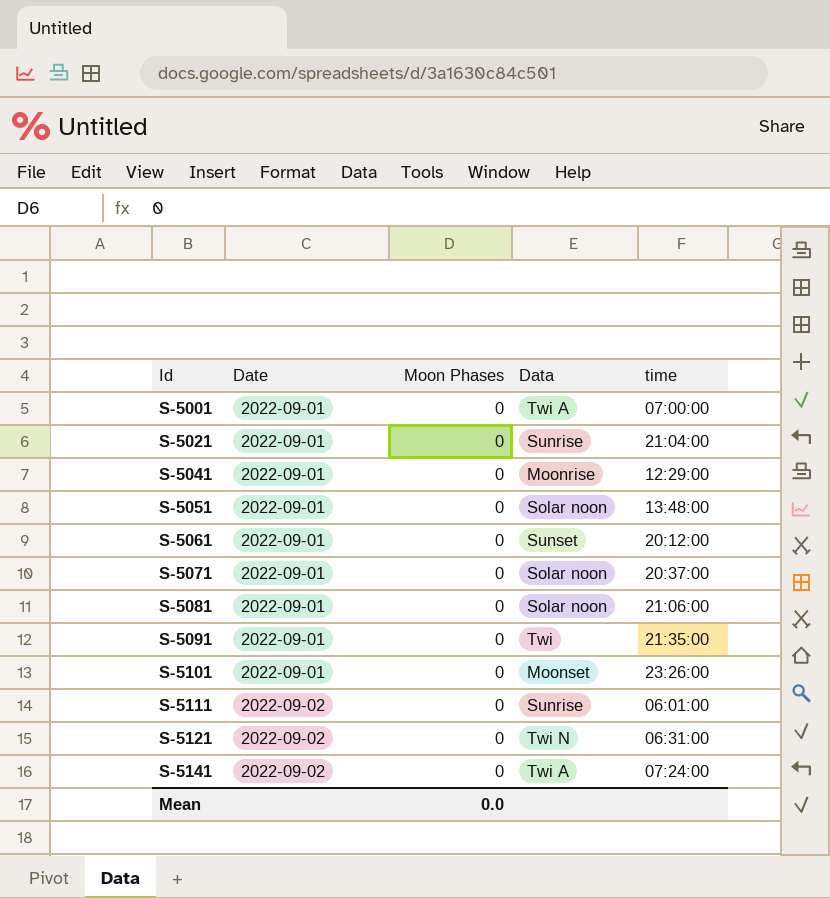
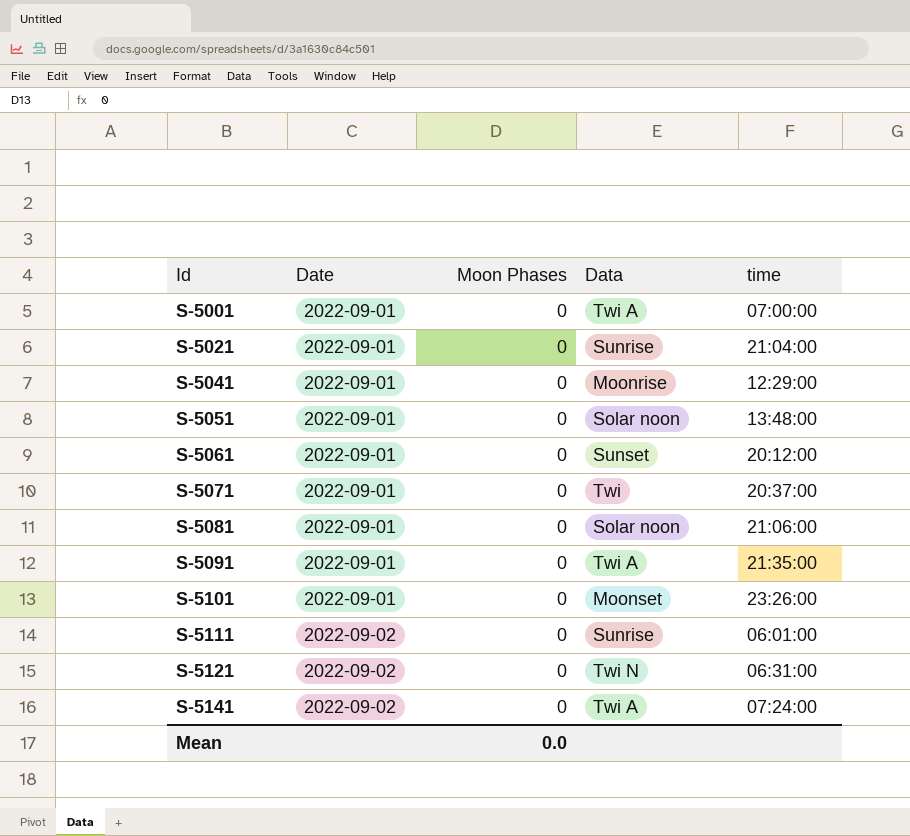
S-5071 | Data: Solar noon -> Twi
S-5091 | Data: Twi -> Twi A

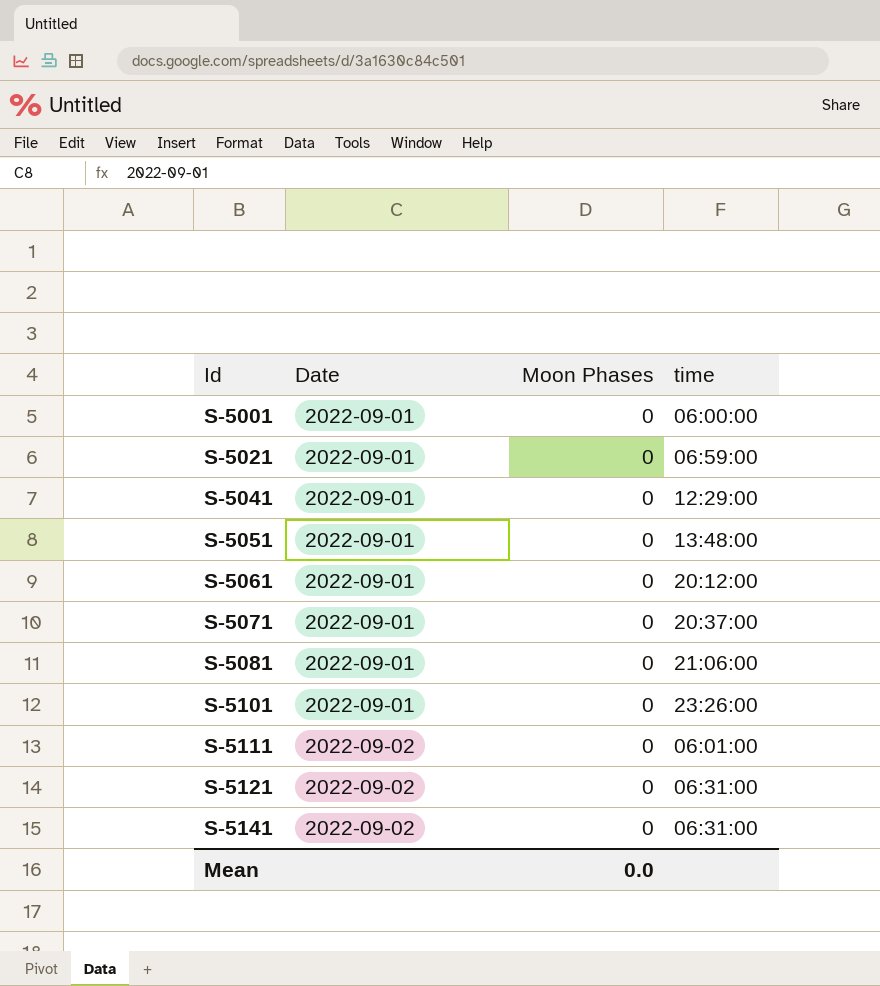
column Data | position: 4 -> none
row S-5091: 2022-09-01 | 0 | Twi A | 21:35:00 -> none
S-5001 | time: 07:00:00 -> 06:00:00
S-5021 | time: 21:04:00 -> 06:59:00
S-5141 | time: 07:24:00 -> 06:31:00

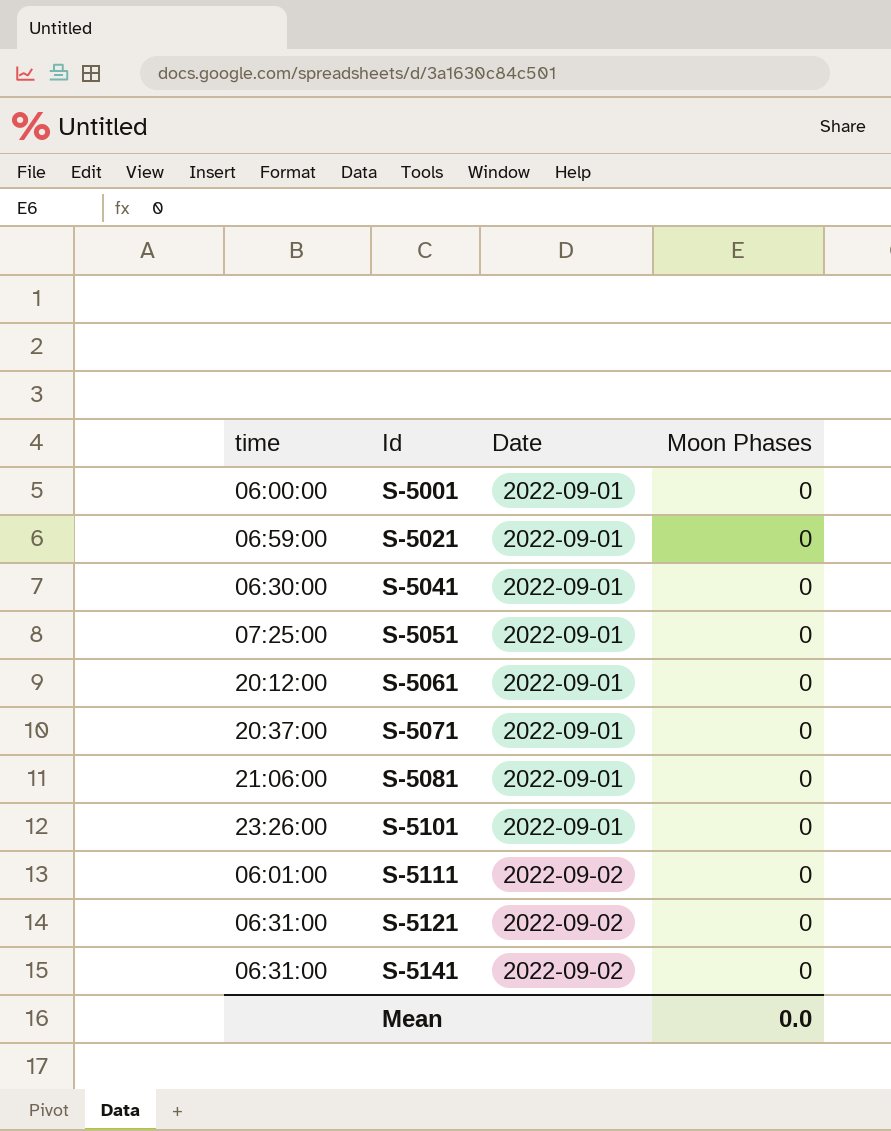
column time | position: 4 -> 1
S-5041 | time: 12:29:00 -> 06:30:00
S-5051 | time: 13:48:00 -> 07:25:00

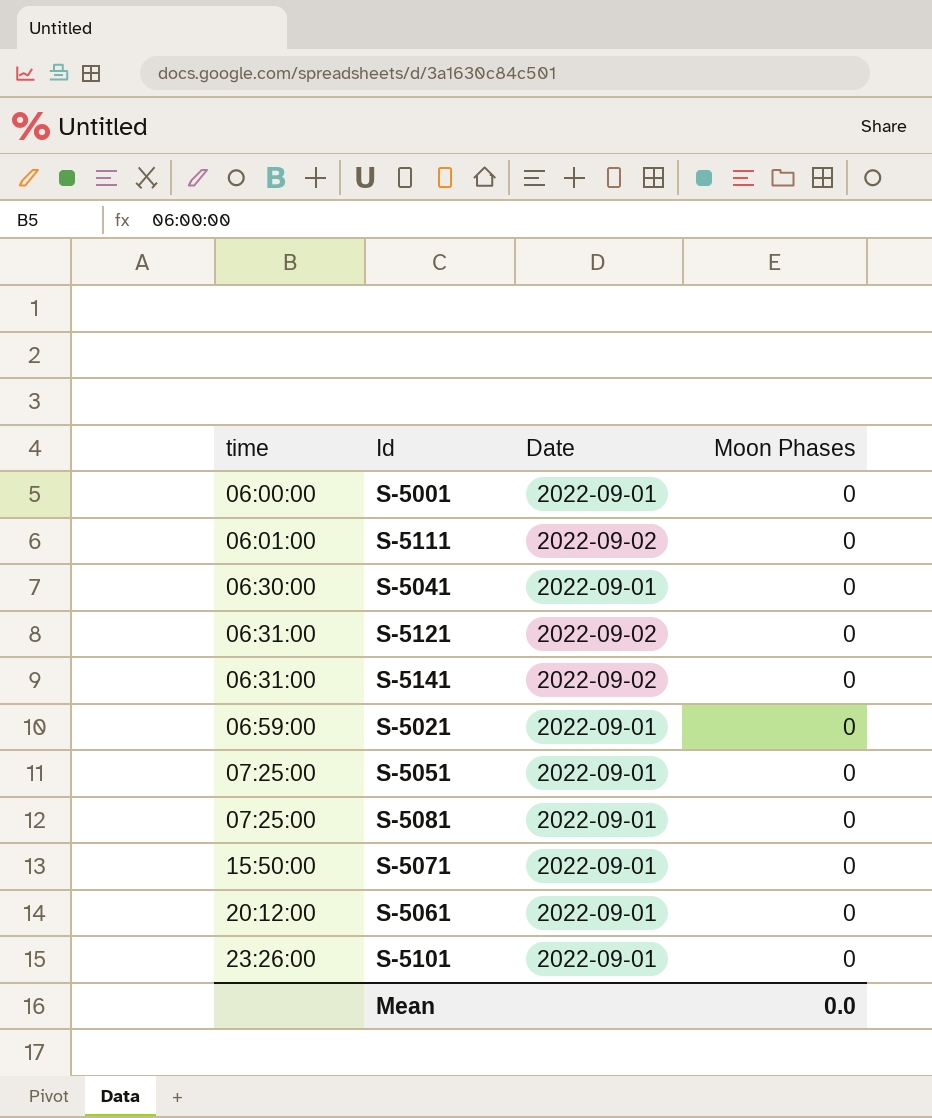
row order: Id ascending -> time ascending
S-5081 | time: 21:06:00 -> 07:25:00
S-5071 | time: 20:37:00 -> 15:50:00

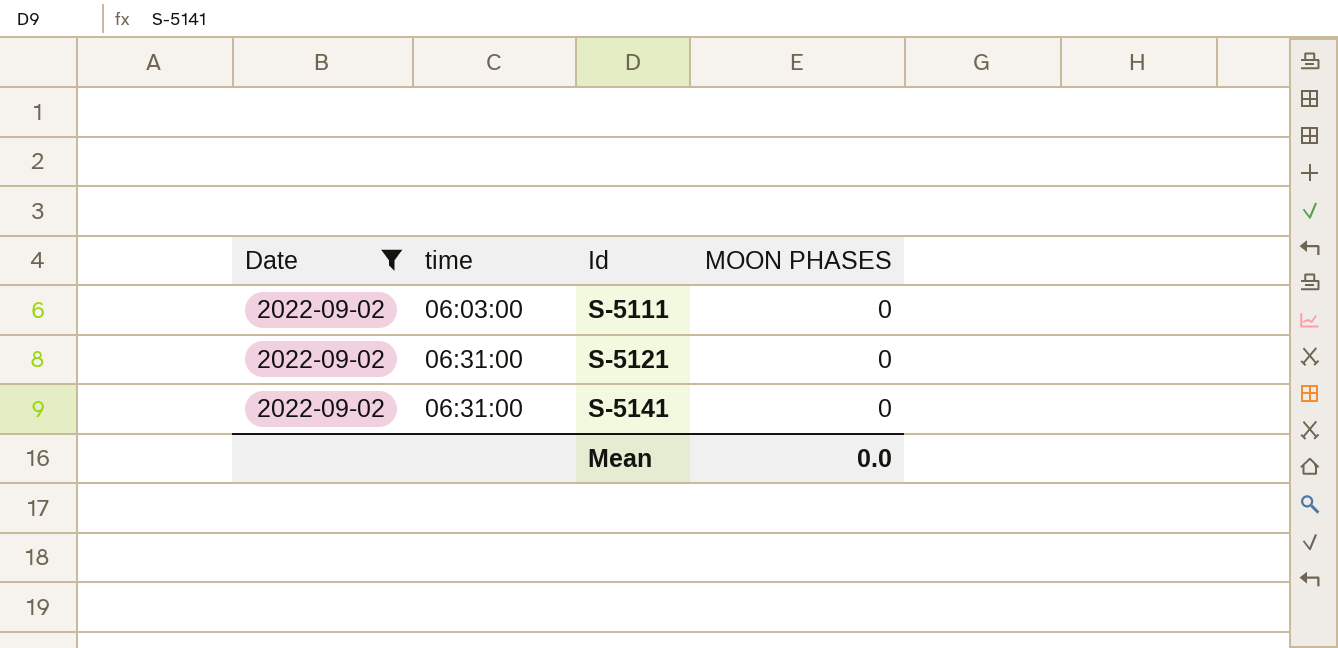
filter: none -> Date = 2022-09-02
column Date | position: 3 -> 1
column name: Moon Phases -> MOON PHASES
S-5111 | time: 06:01:00 -> 06:03:00

